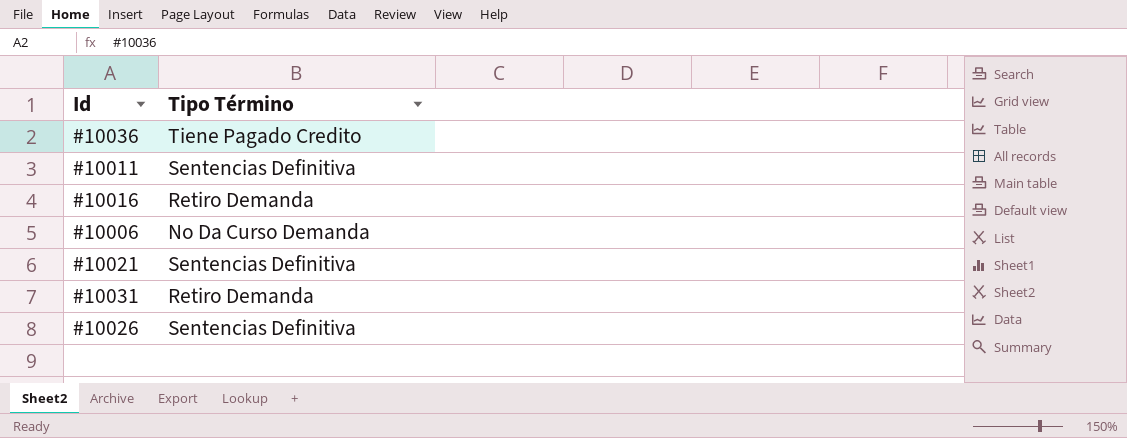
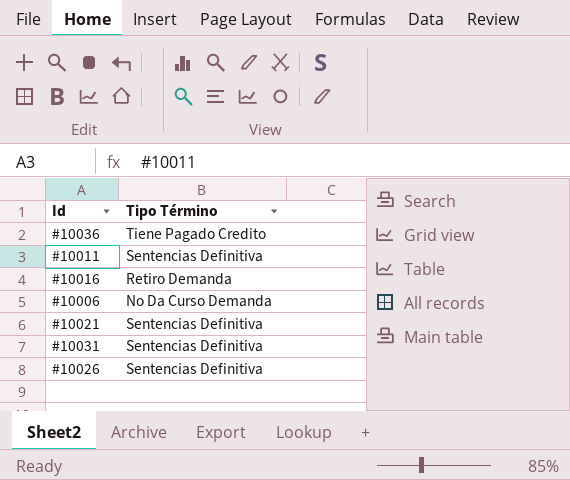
#10031 | Tipo Término: Retiro Demanda -> Sentencias Definitiva

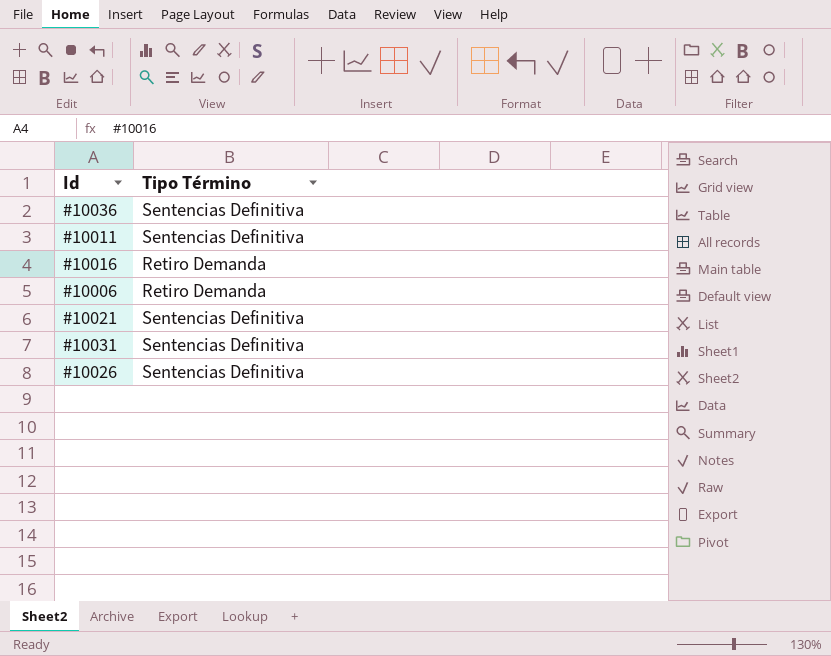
#10036 | Tipo Término: Tiene Pagado Credito -> Sentencias Definitiva
#10006 | Tipo Término: No Da Curso Demanda -> Retiro Demanda

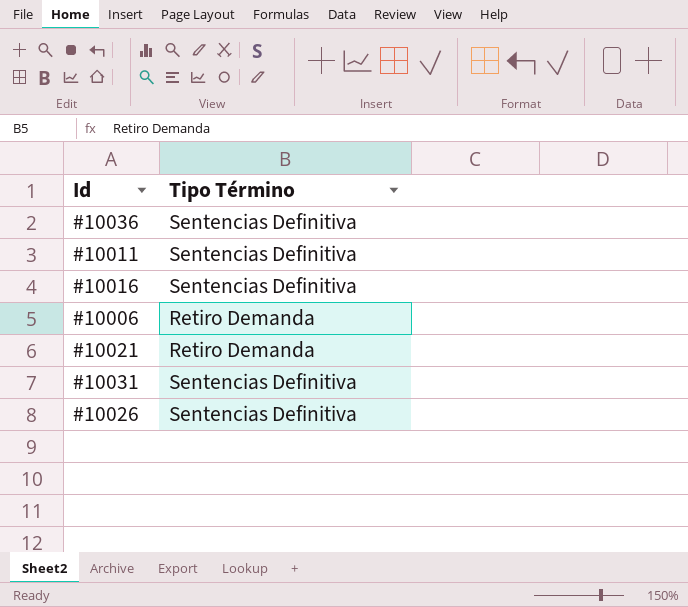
#10016 | Tipo Término: Retiro Demanda -> Sentencias Definitiva
#10021 | Tipo Término: Sentencias Definitiva -> Retiro Demanda

